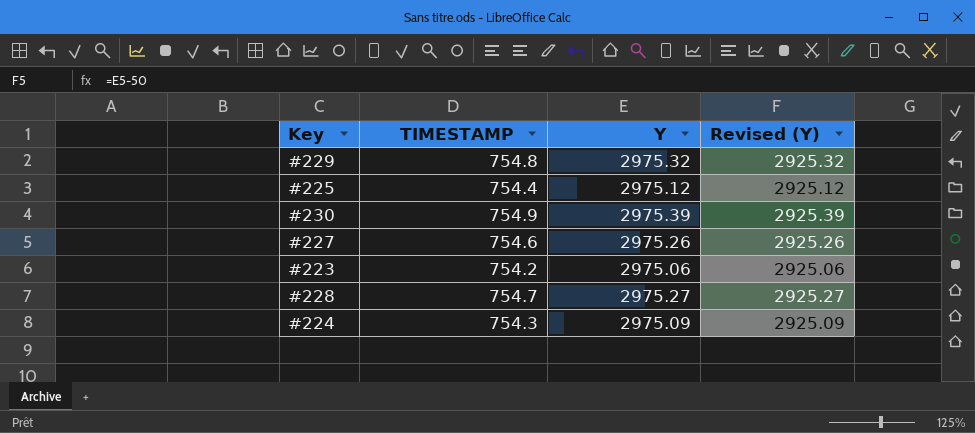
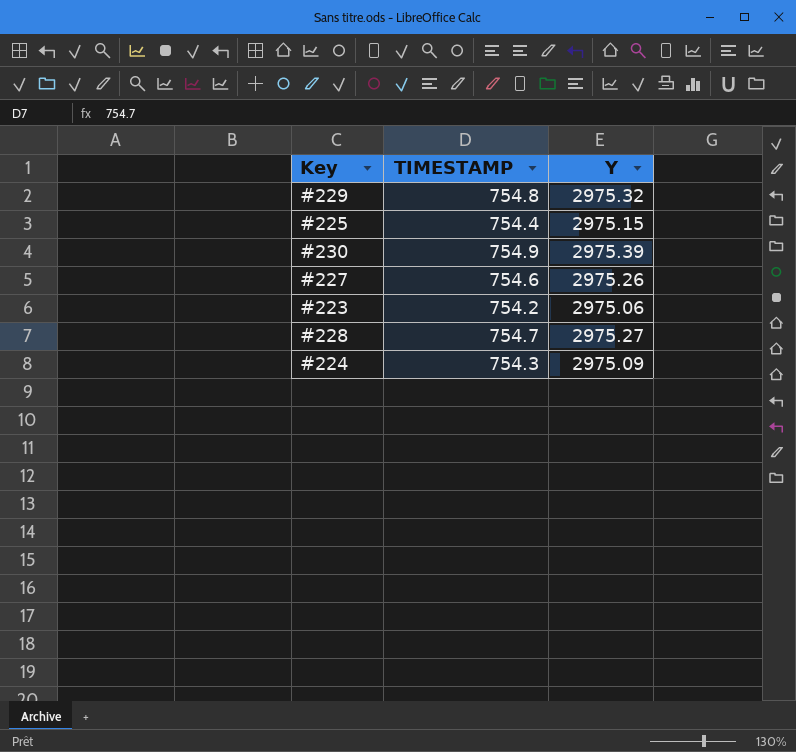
column Revised (Y) | formula: [Y] - 50 -> none
#225 | Y: 2975.12 -> 2975.15

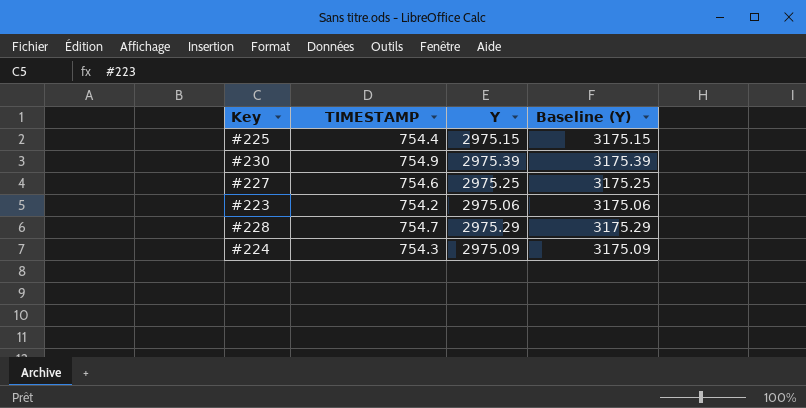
column Baseline (Y) | formula: none -> [Y] + 200
row #229: 754.8 | 2975.32 -> none
#227 | Y: 2975.26 -> 2975.25
#228 | Y: 2975.27 -> 2975.29

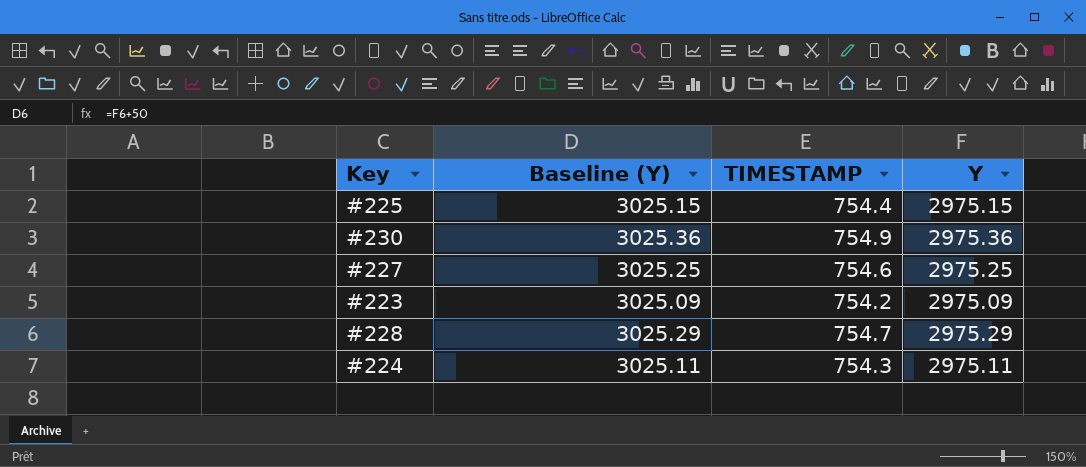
column Baseline (Y) | formula: [Y] + 200 -> [Y] + 50
column Baseline (Y) | position: 4 -> 2
#230 | Y: 2975.39 -> 2975.36
#223 | Y: 2975.06 -> 2975.09
#224 | Y: 2975.09 -> 2975.11

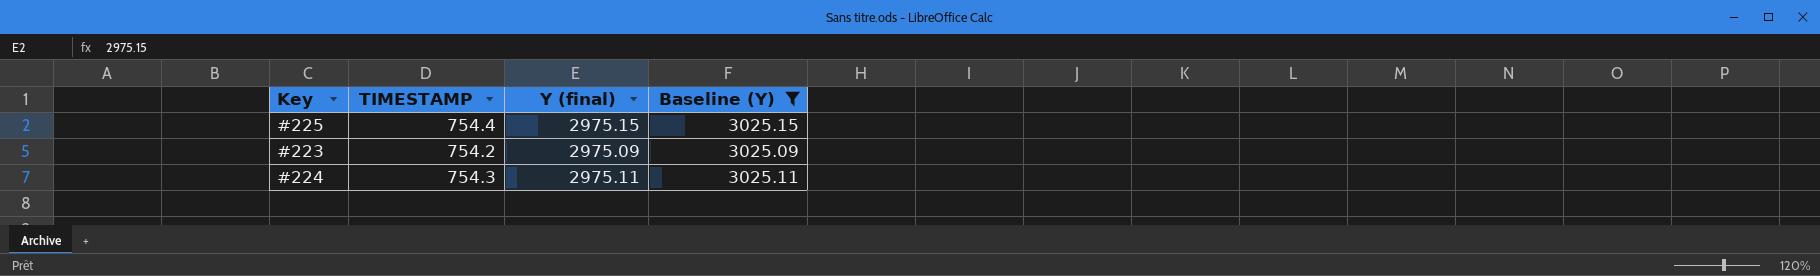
filter: none -> Baseline (Y) <= 3025.15
column name: Y -> Y (final)
column Baseline (Y) | position: 2 -> 4

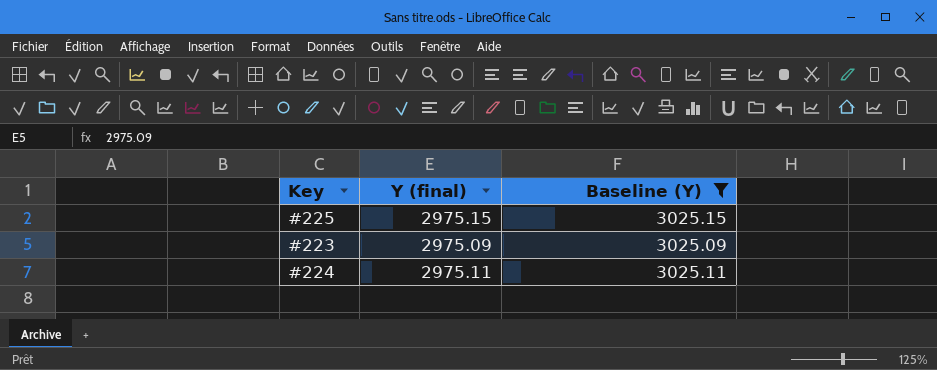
column TIMESTAMP | position: 2 -> none

